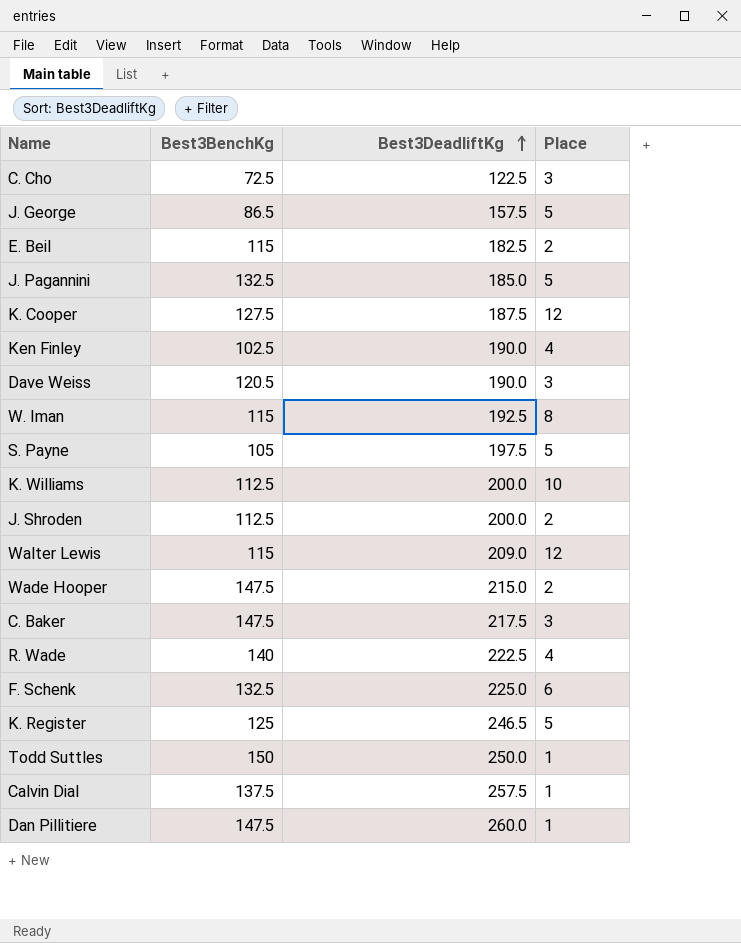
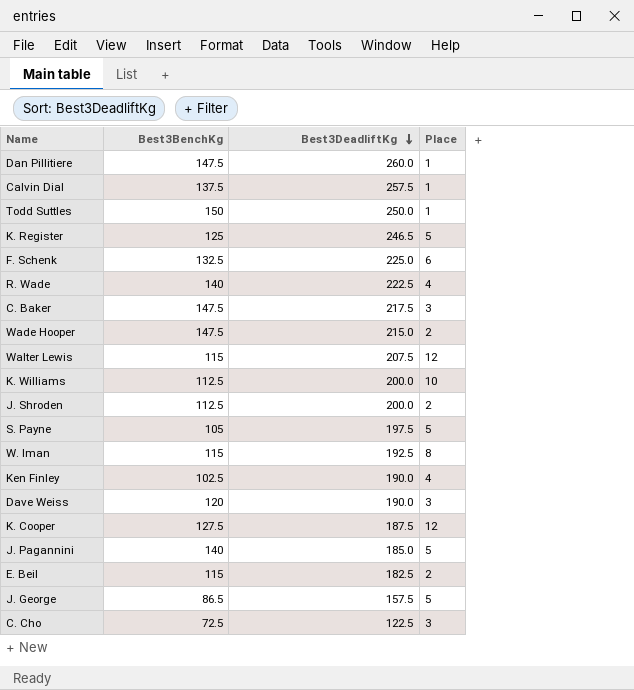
row order: Best3DeadliftKg ascending -> Best3DeadliftKg descending
Walter Lewis | Best3DeadliftKg: 209.0 -> 207.5
Dave Weiss | Best3BenchKg: 120.5 -> 120
J. Pagannini | Best3BenchKg: 132.5 -> 140

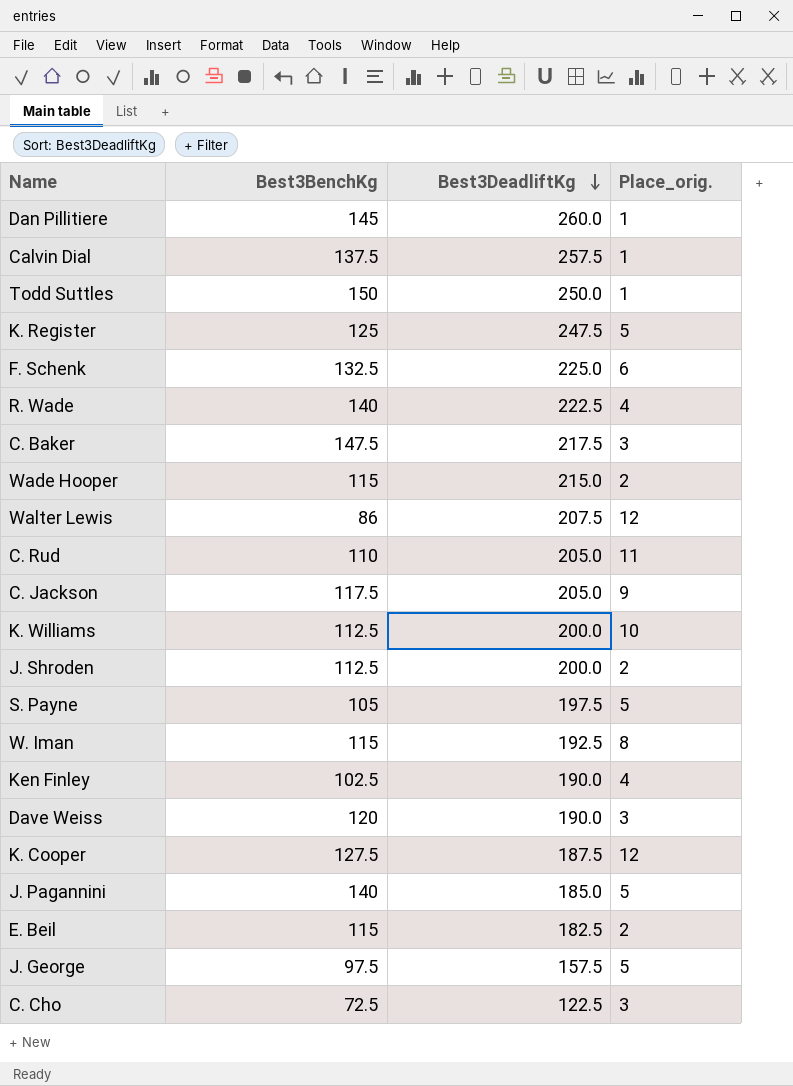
column name: Place -> Place_orig.
Dan Pillitiere | Best3BenchKg: 147.5 -> 145
K. Register | Best3DeadliftKg: 246.5 -> 247.5
Wade Hooper | Best3BenchKg: 147.5 -> 115
Walter Lewis | Best3BenchKg: 115 -> 86
row C. Rud: none -> 110 | 205.0 | 11
row C. Jackson: none -> 117.5 | 205.0 | 9
J. George | Best3BenchKg: 86.5 -> 97.5

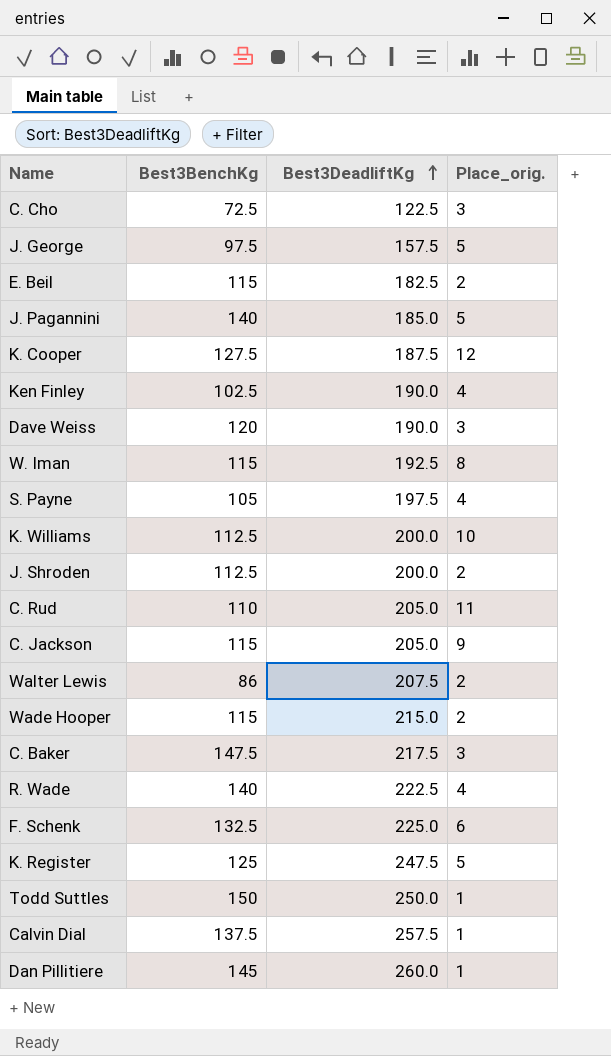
row order: Best3DeadliftKg descending -> Best3DeadliftKg ascending
S. Payne | Place_orig.: 5 -> 4
C. Jackson | Best3BenchKg: 117.5 -> 115
Walter Lewis | Place_orig.: 12 -> 2

